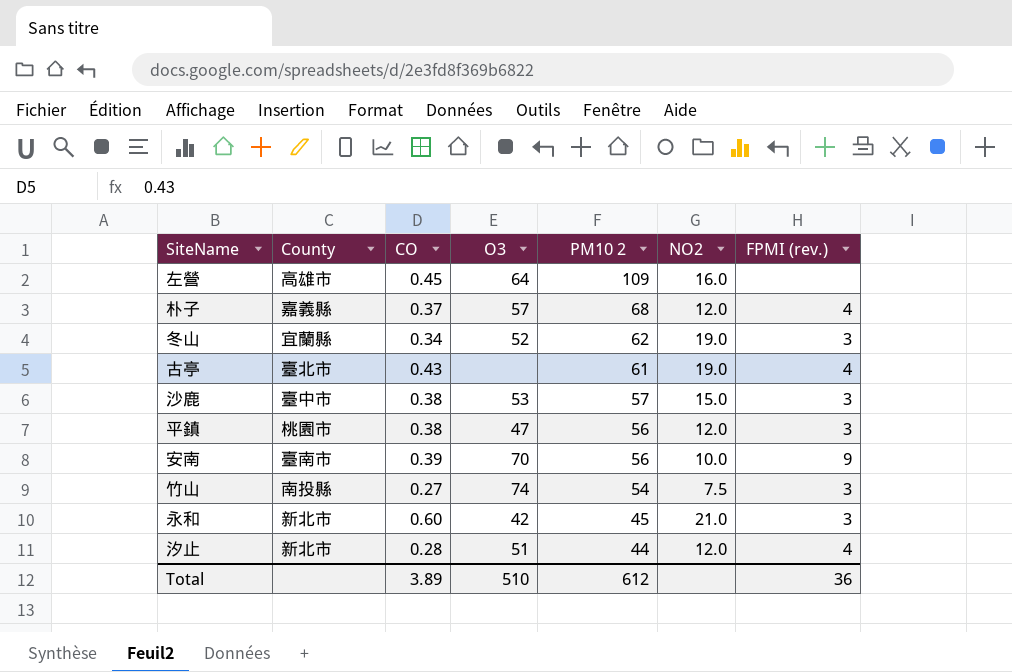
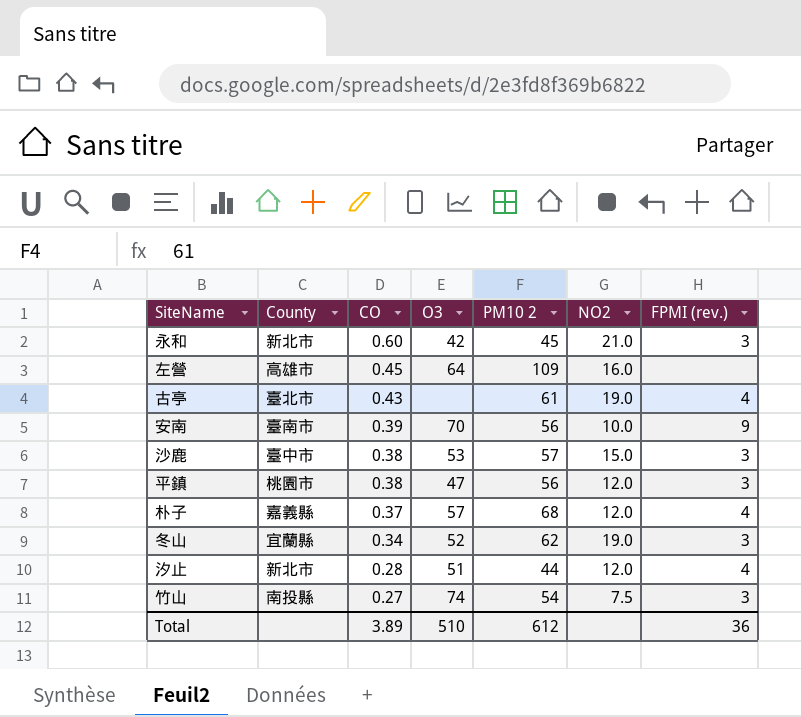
row order: PM10 2 descending -> CO descending

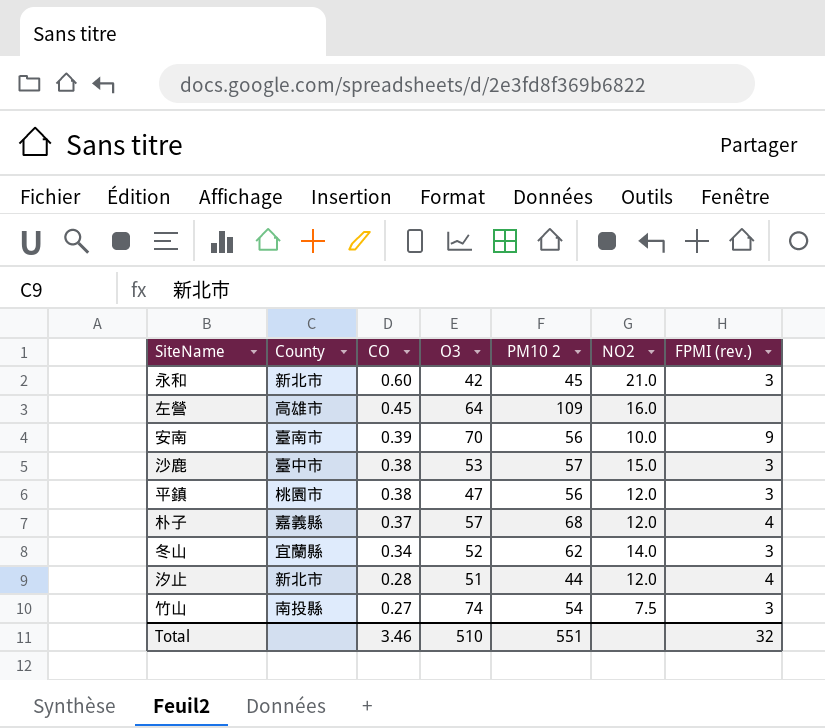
row 古亭: 臺北市 | 0.43 | none | 61 | 19.0 | 4 -> none
冬山 | NO2: 19.0 -> 14.0
Total | CO: 3.89 -> 3.46
Total | PM10 2: 612 -> 551
Total | FPMI (rev.): 36 -> 32

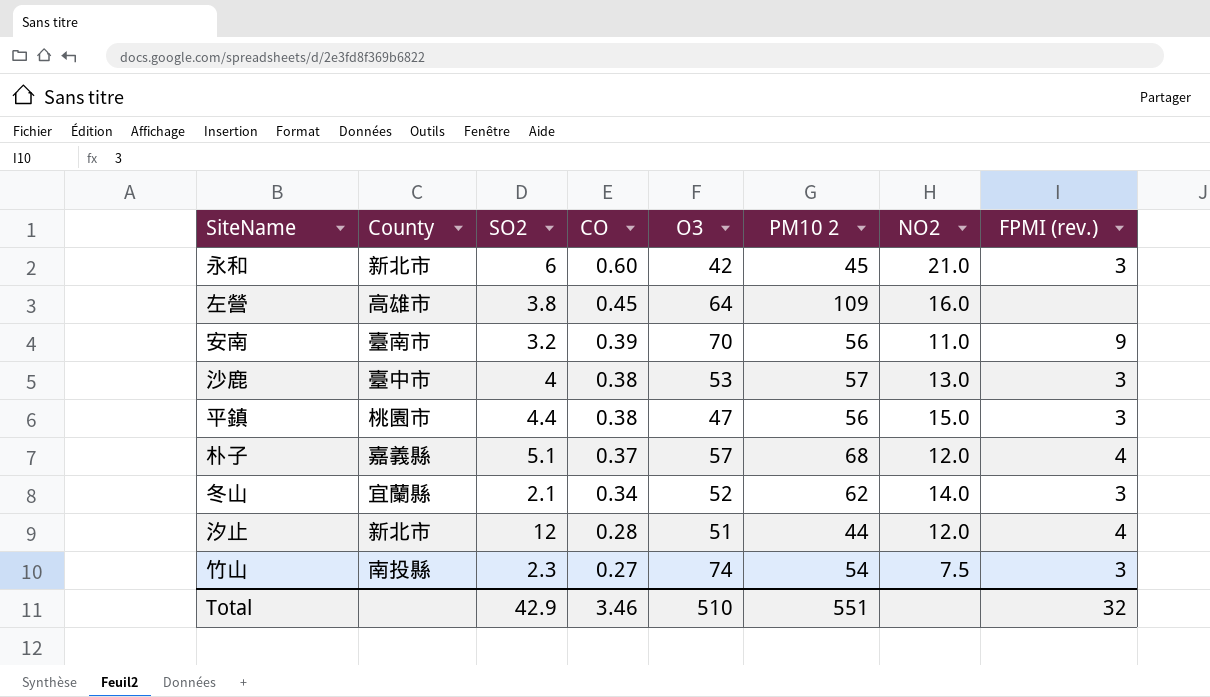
column SO2 | position: none -> 3
安南 | NO2: 10.0 -> 11.0
沙鹿 | NO2: 15.0 -> 13.0
平鎮 | NO2: 12.0 -> 15.0

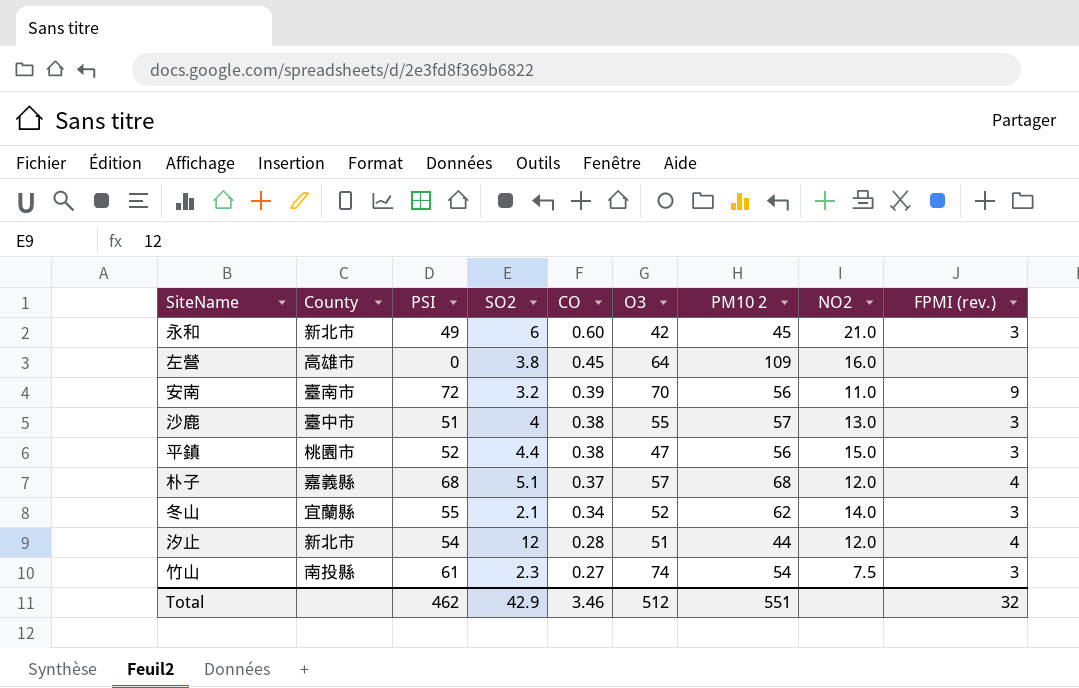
column PSI | position: none -> 3
沙鹿 | O3: 53 -> 55
Total | O3: 510 -> 512

